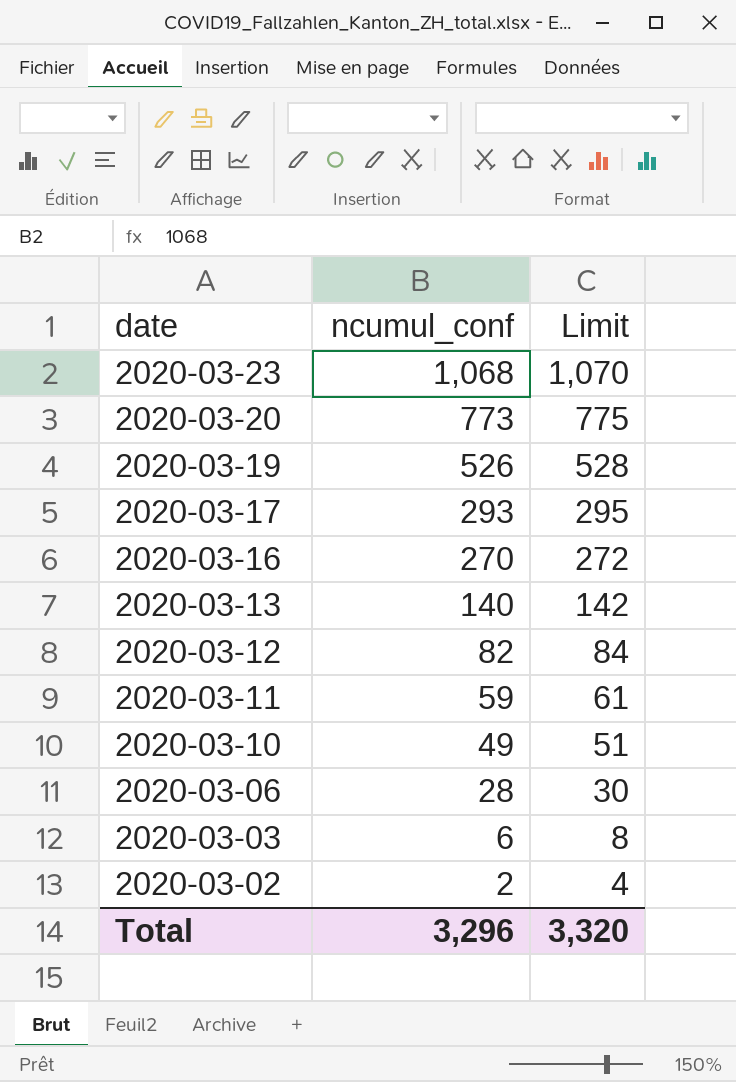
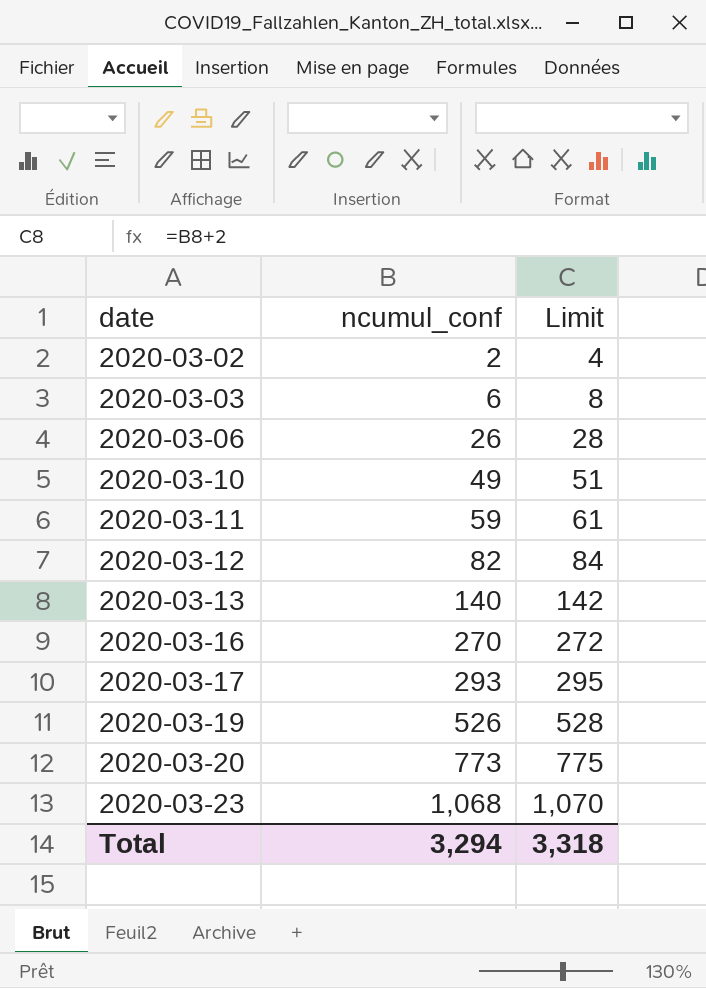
row order: date descending -> date ascending
2020-03-06 | ncumul_conf: 28 -> 26
2020-03-06 | Limit: 30 -> 28
Total | ncumul_conf: 3,296 -> 3,294
Total | Limit: 3,320 -> 3,318

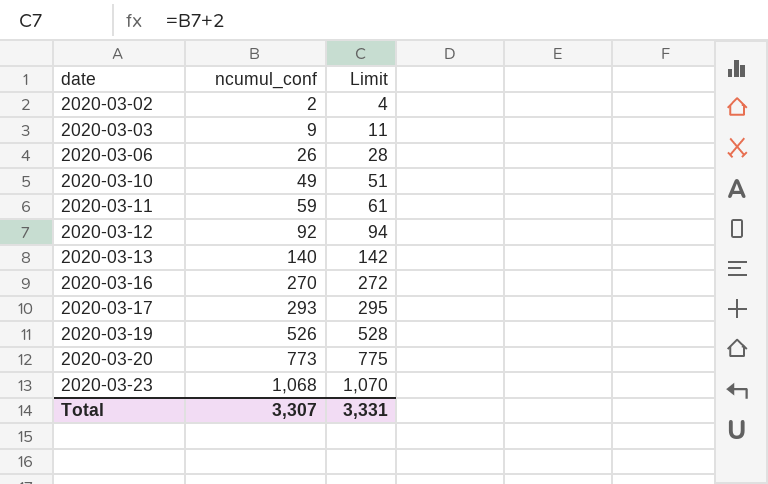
2020-03-03 | ncumul_conf: 6 -> 9
2020-03-03 | Limit: 8 -> 11
2020-03-12 | ncumul_conf: 82 -> 92
2020-03-12 | Limit: 84 -> 94
Total | ncumul_conf: 3,294 -> 3,307
Total | Limit: 3,318 -> 3,331

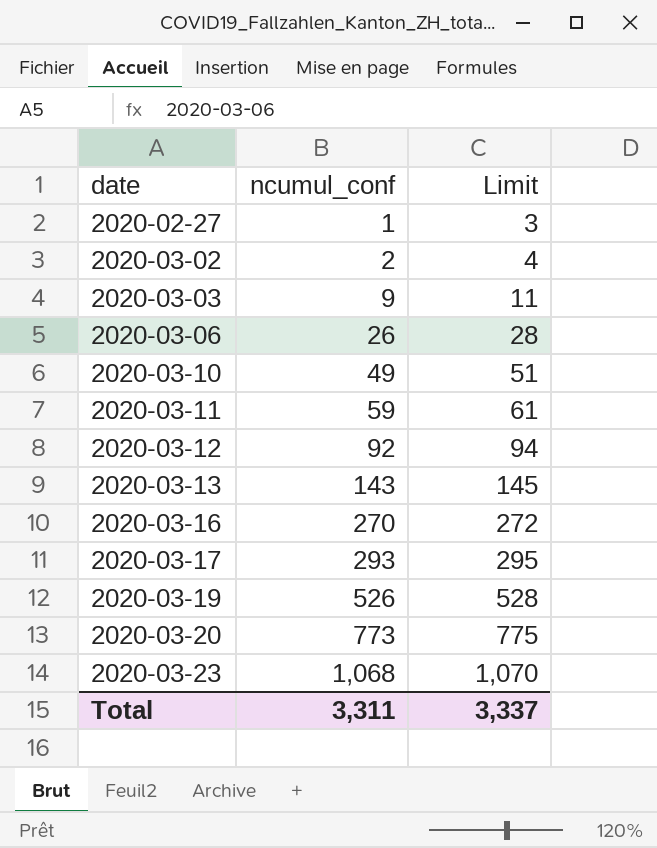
row 2020-02-27: none -> 1 | 3
2020-03-13 | ncumul_conf: 140 -> 143
2020-03-13 | Limit: 142 -> 145
Total | ncumul_conf: 3,307 -> 3,311
Total | Limit: 3,331 -> 3,337

